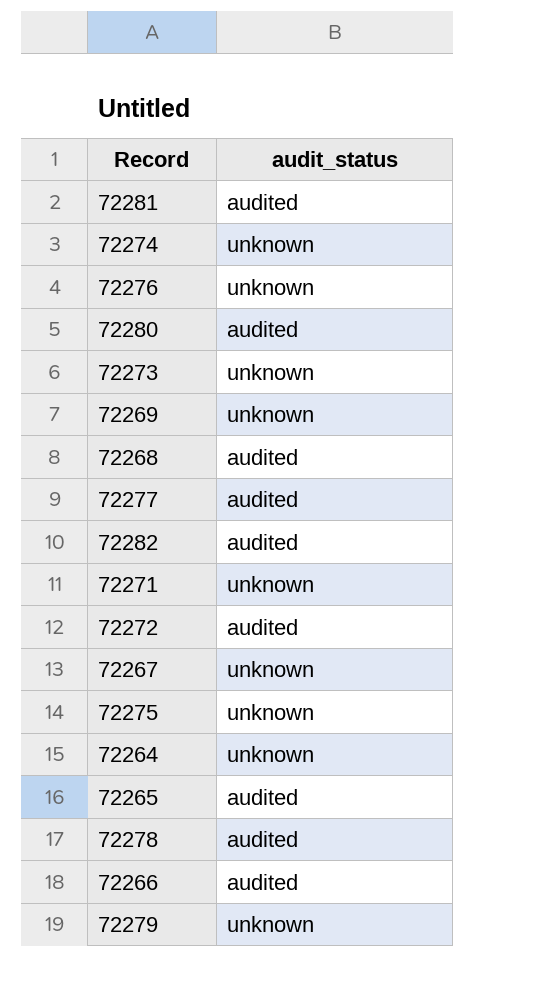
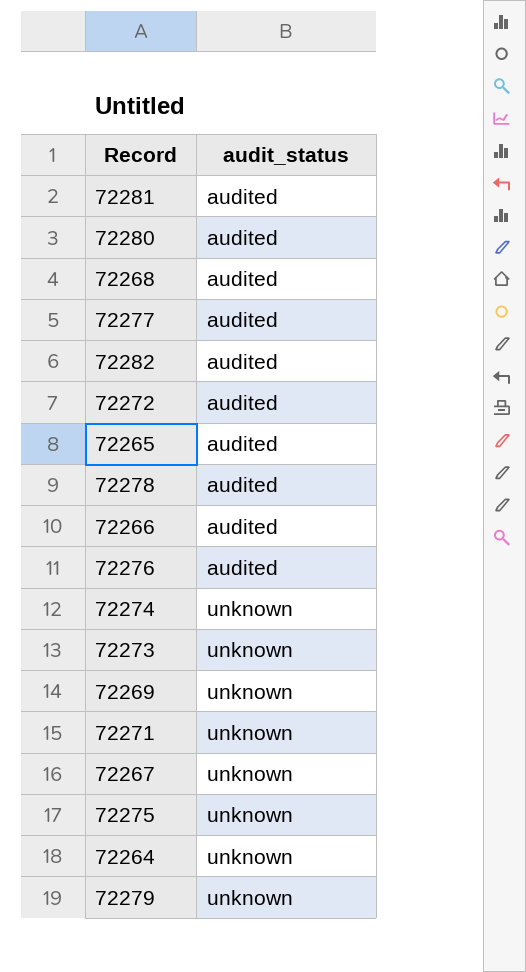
row order: none -> audit_status ascending
72276 | audit_status: unknown -> audited

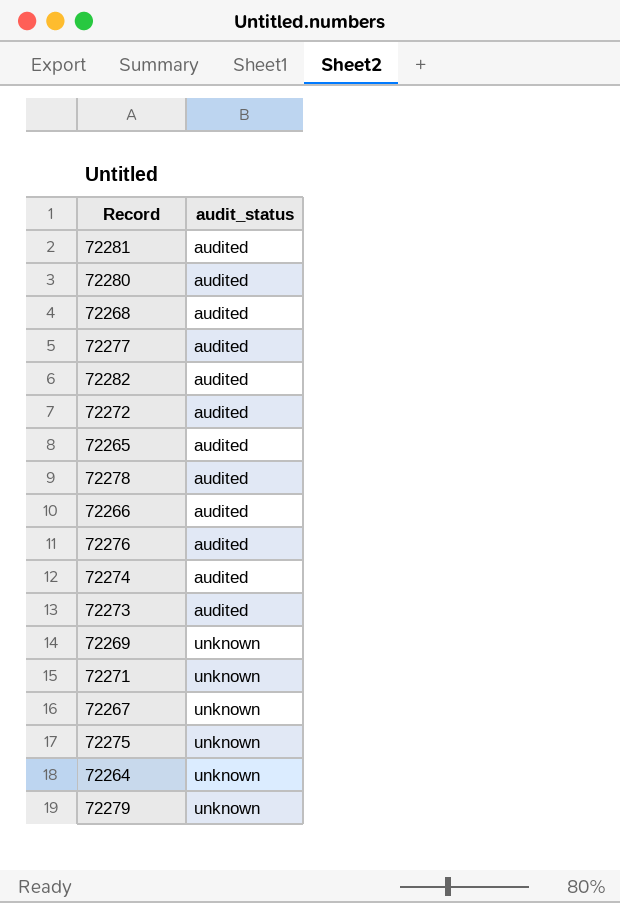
72274 | audit_status: unknown -> audited
72273 | audit_status: unknown -> audited

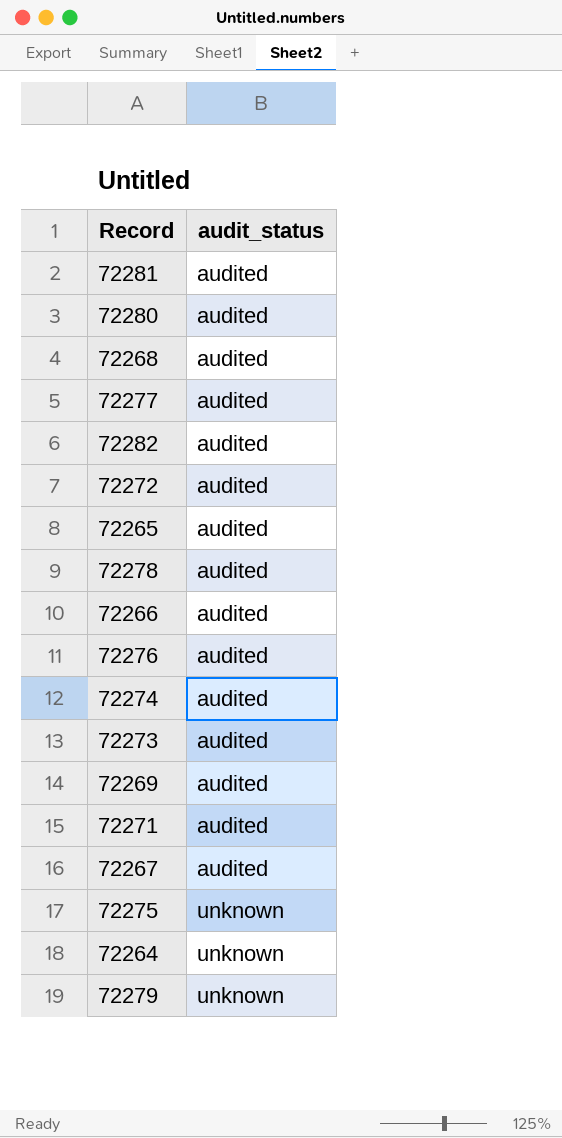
72269 | audit_status: unknown -> audited
72271 | audit_status: unknown -> audited
72267 | audit_status: unknown -> audited

